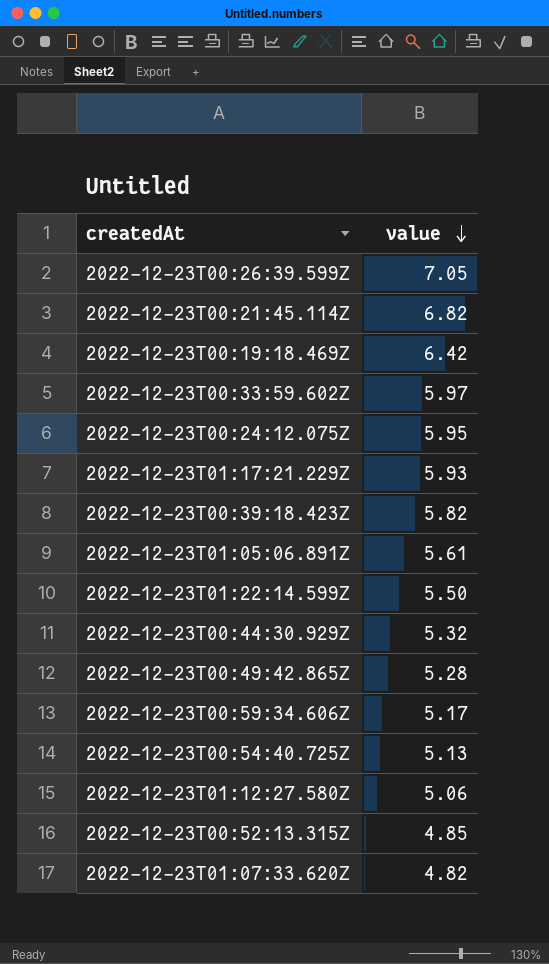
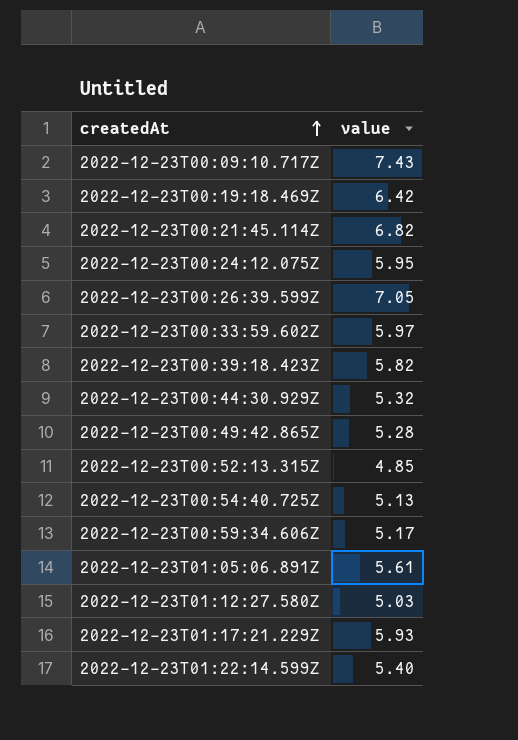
row order: value descending -> createdAt ascending
row 2022-12-23T01:07:33.620Z: 4.82 -> none
row 2022-12-23T00:09:10.717Z: none -> 7.43
2022-12-23T01:12:27.580Z | value: 5.06 -> 5.03
2022-12-23T01:22:14.599Z | value: 5.50 -> 5.40

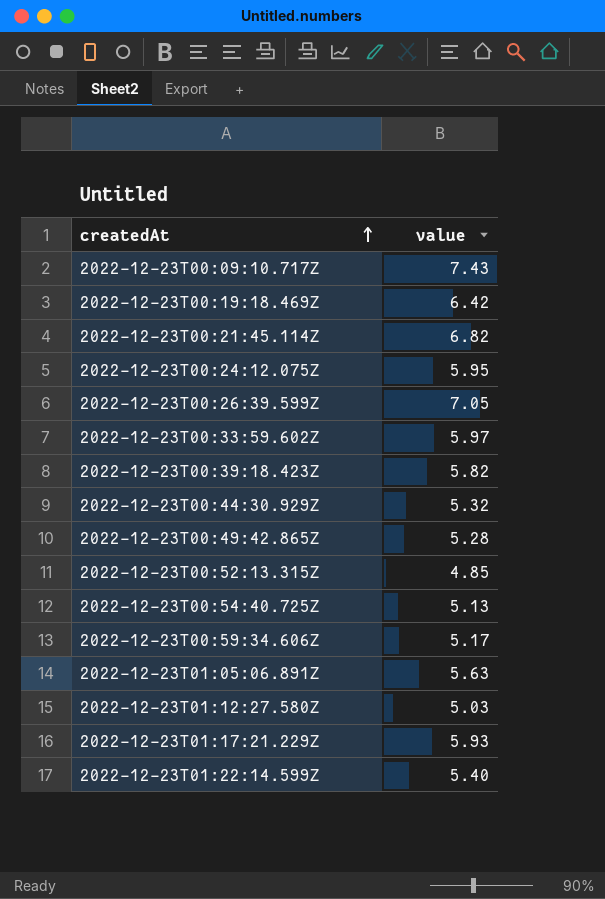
2022-12-23T01:05:06.891Z | value: 5.61 -> 5.63

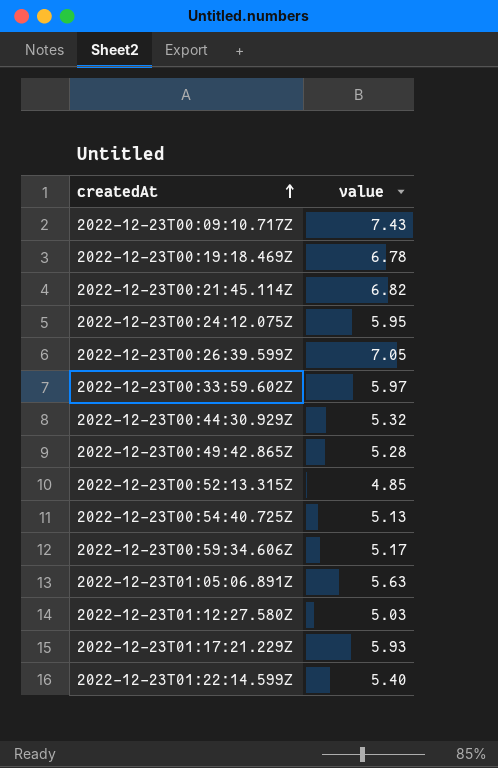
row 2022-12-23T00:39:18.423Z: 5.82 -> none
2022-12-23T00:19:18.469Z | value: 6.42 -> 6.78

